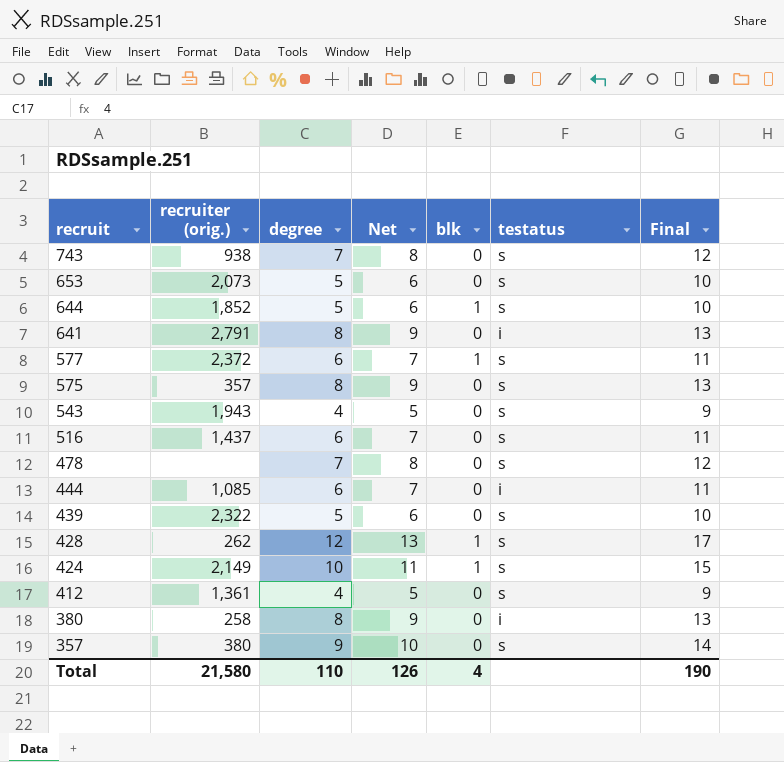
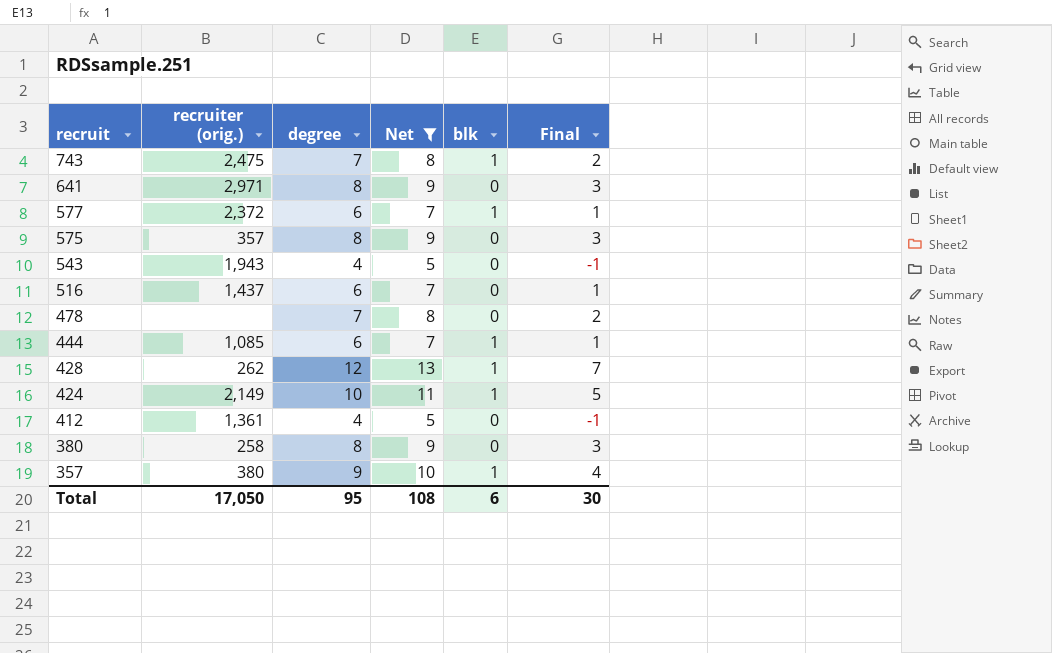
filter: none -> Net != 6
column testatus | position: 6 -> none
column Final | formula: [degree] + 5 -> [degree] - 5
743 | recruiter (orig.): 938 -> 2,475
743 | blk: 0 -> 1
641 | recruiter (orig.): 2,791 -> 2,971
444 | blk: 0 -> 1
357 | blk: 0 -> 1
Total | recruiter (orig.): 21,580 -> 17,050
Total | degree: 110 -> 95
Total | Net: 126 -> 108
Total | blk: 4 -> 6
Total | Final: 190 -> 30

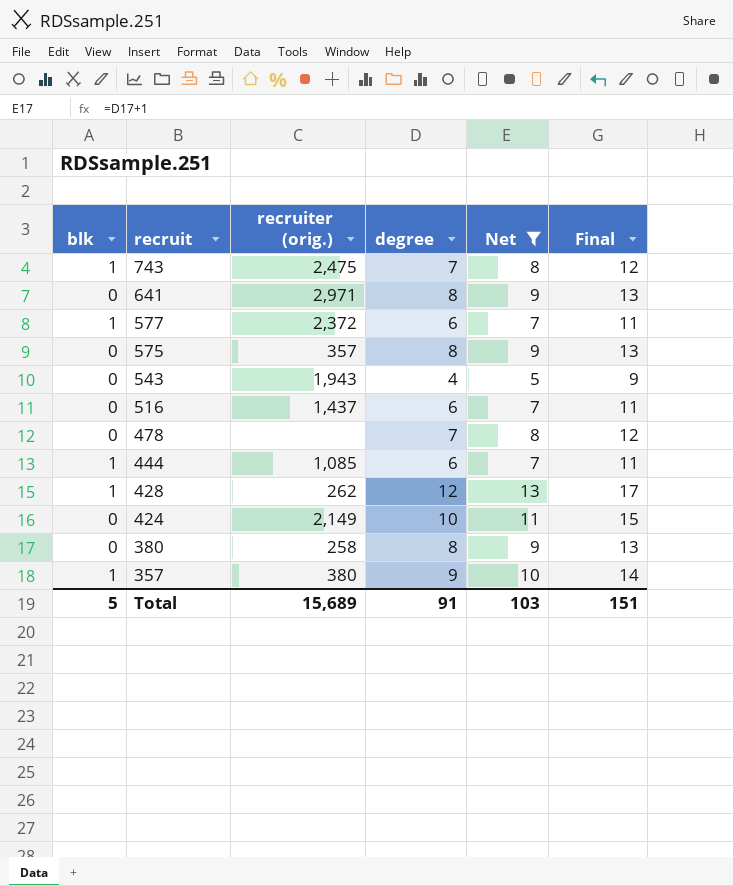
column blk | position: 5 -> 1
column Final | formula: [degree] - 5 -> [degree] + 5
row 412: 1,361 | 4 | 5 | 0 | -1 -> none
424 | blk: 1 -> 0
Total | blk: 6 -> 5
Total | recruiter (orig.): 17,050 -> 15,689
Total | degree: 95 -> 91
Total | Net: 108 -> 103
Total | Final: 30 -> 151

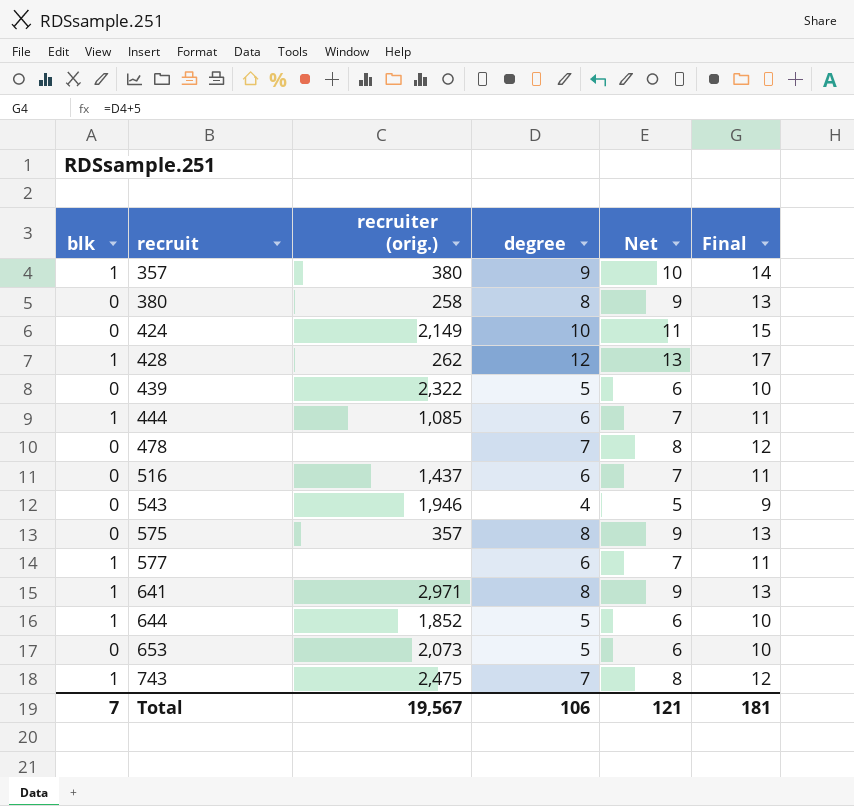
filter: Net != 6 -> none
row order: recruit descending -> recruit ascending
543 | recruiter (orig.): 1,943 -> 1,946
577 | recruiter (orig.): 2,372 -> none
641 | blk: 0 -> 1
Total | blk: 5 -> 7
Total | recruiter (orig.): 15,689 -> 19,567
Total | degree: 91 -> 106
Total | Net: 103 -> 121
Total | Final: 151 -> 181

